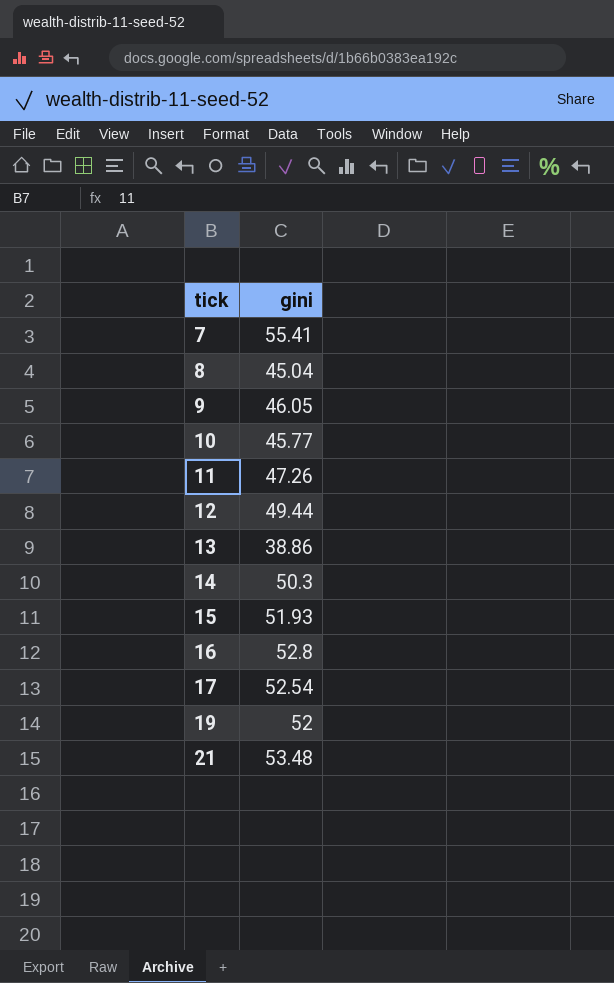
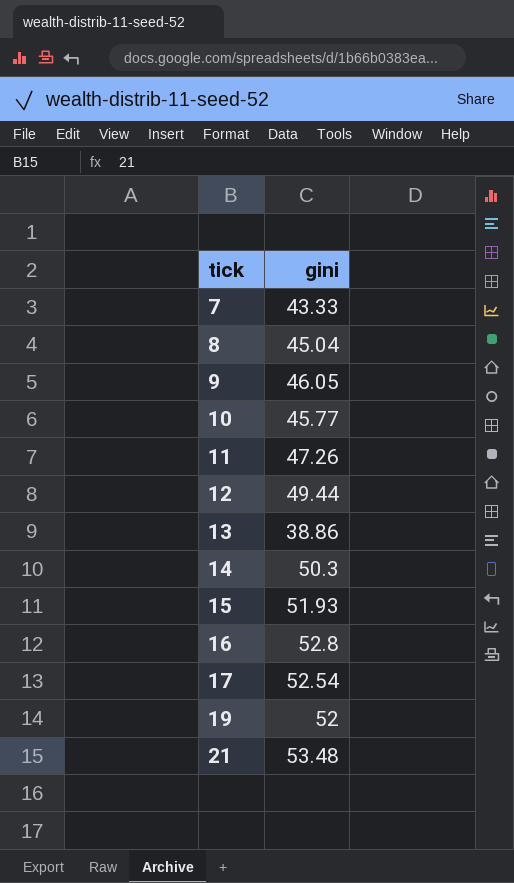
7 | gini: 55.41 -> 43.33

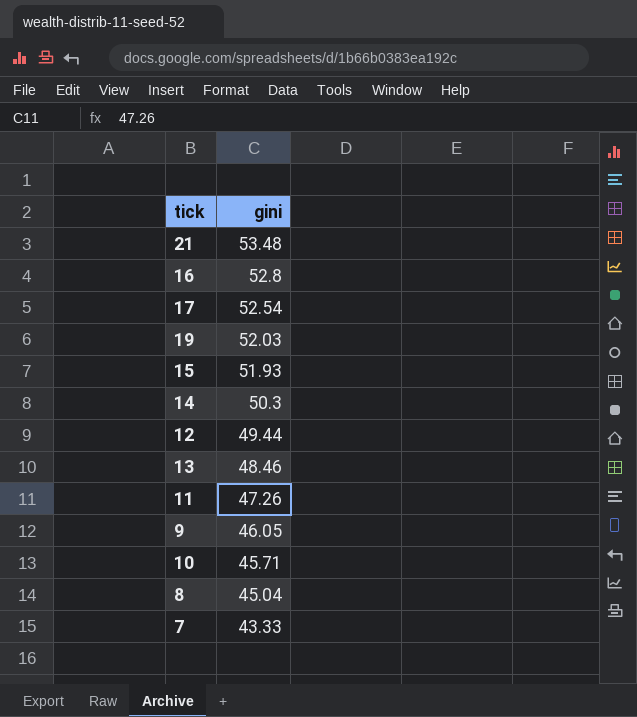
row order: tick ascending -> gini descending
19 | gini: 52 -> 52.03
13 | gini: 38.86 -> 48.46
10 | gini: 45.77 -> 45.71

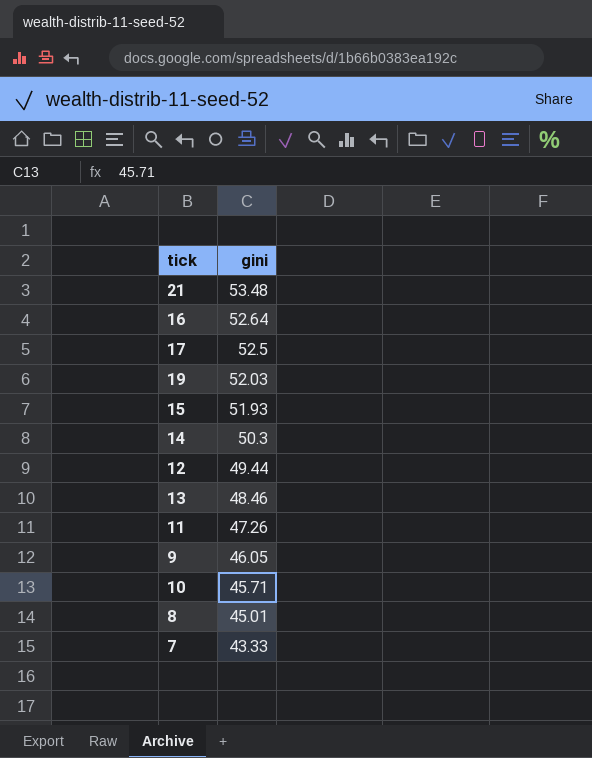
16 | gini: 52.8 -> 52.64
17 | gini: 52.54 -> 52.5
8 | gini: 45.04 -> 45.01

